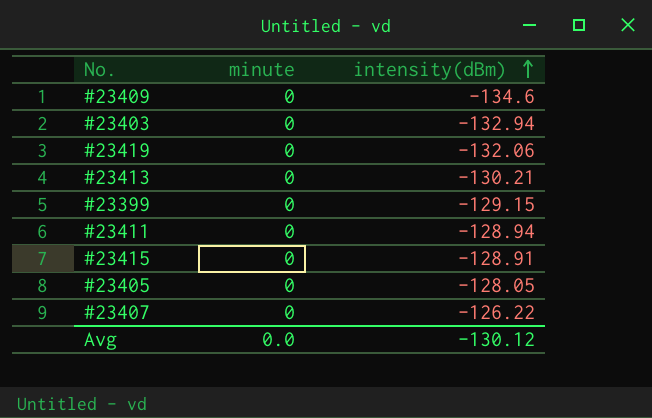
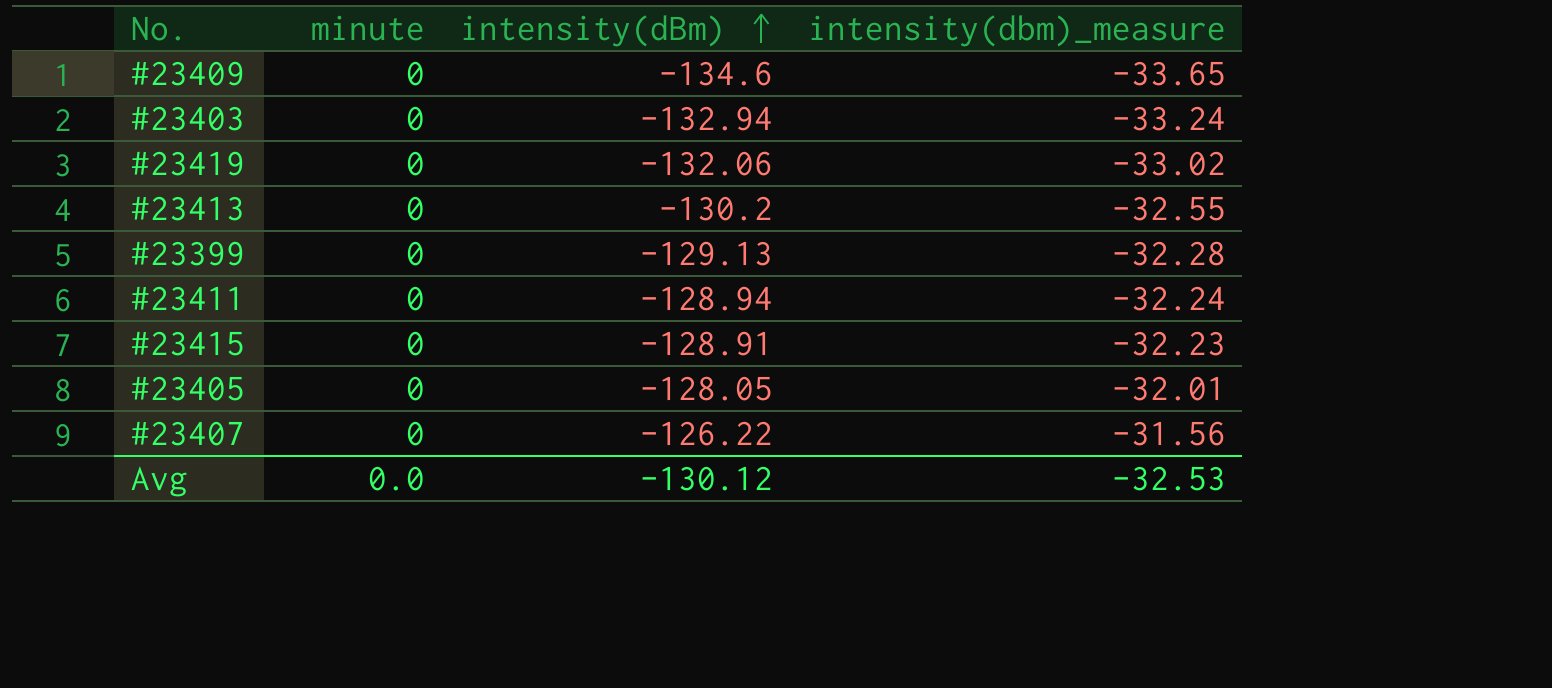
column intensity(dbm)_measure | formula: none -> [intensity(dBm)] * 0.25
#23413 | intensity(dBm): -130.21 -> -130.2
#23399 | intensity(dBm): -129.15 -> -129.13

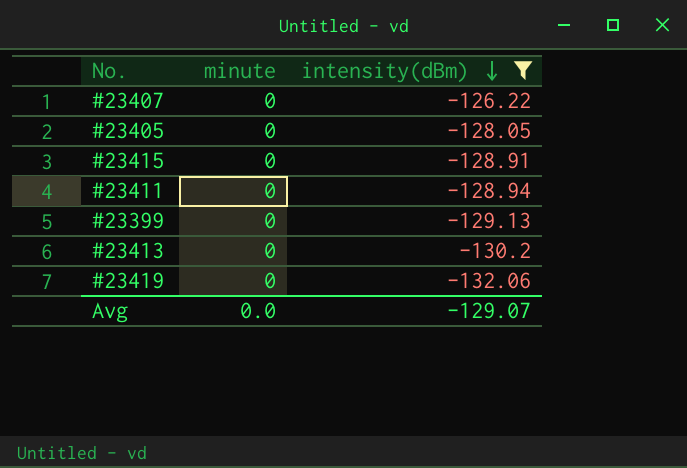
filter: none -> intensity(dBm) >= -132.06
row order: intensity(dBm) ascending -> intensity(dBm) descending
column intensity(dbm)_measure | formula: [intensity(dBm)] * 0.25 -> none
Avg | intensity(dBm): -130.12 -> -129.07

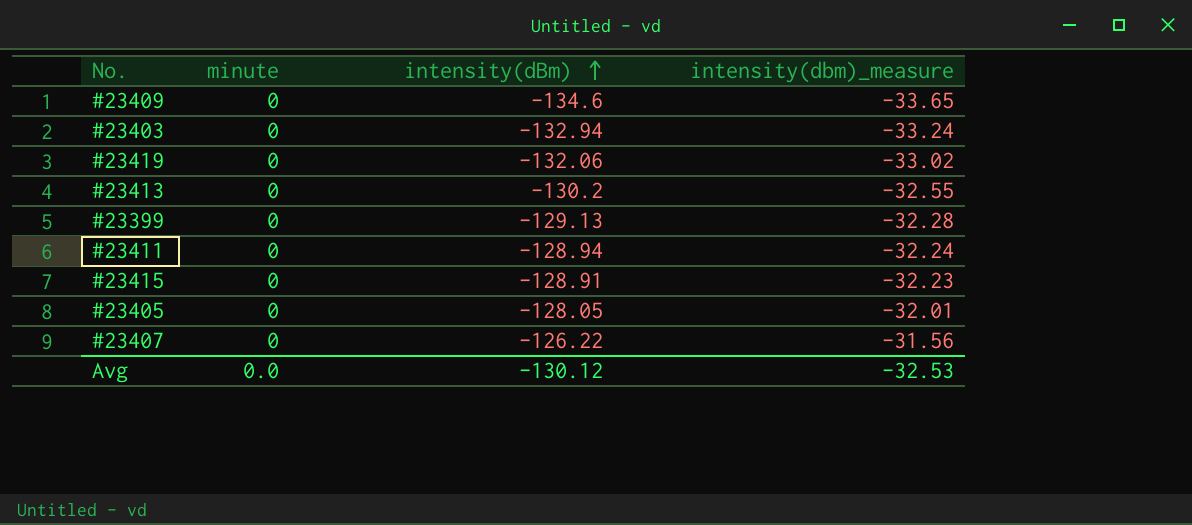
filter: intensity(dBm) >= -132.06 -> none
row order: intensity(dBm) descending -> intensity(dBm) ascending
column intensity(dbm)_measure | formula: none -> [intensity(dBm)] * 0.25
Avg | intensity(dBm): -129.07 -> -130.12

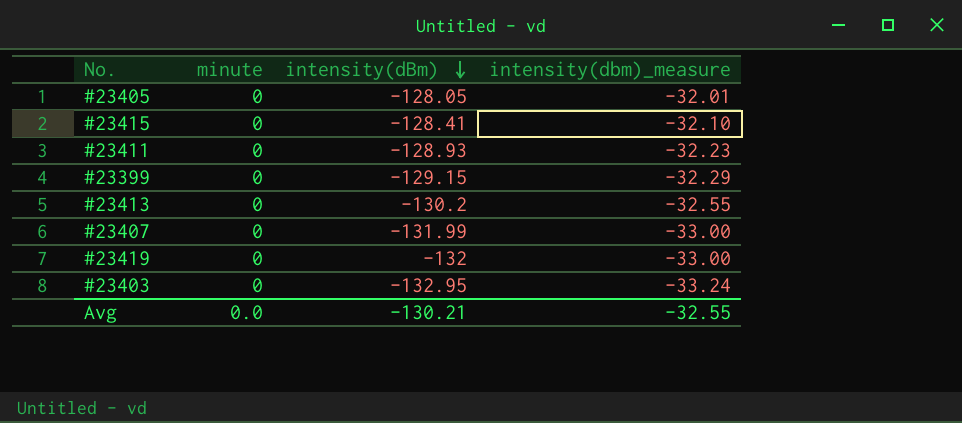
row order: intensity(dBm) ascending -> intensity(dBm) descending
row #23409: 0 | -134.6 | -33.65 -> none
#23415 | intensity(dBm): -128.91 -> -128.41
#23415 | intensity(dbm)_measure: -32.23 -> -32.10
#23411 | intensity(dBm): -128.94 -> -128.93
#23411 | intensity(dbm)_measure: -32.24 -> -32.23
#23399 | intensity(dBm): -129.13 -> -129.15
#23399 | intensity(dbm)_measure: -32.28 -> -32.29
#23407 | intensity(dBm): -126.22 -> -131.99
#23407 | intensity(dbm)_measure: -31.56 -> -33.00
#23419 | intensity(dBm): -132.06 -> -132
#23419 | intensity(dbm)_measure: -33.02 -> -33.00
#23403 | intensity(dBm): -132.94 -> -132.95
Avg | intensity(dBm): -130.12 -> -130.21
Avg | intensity(dbm)_measure: -32.53 -> -32.55

